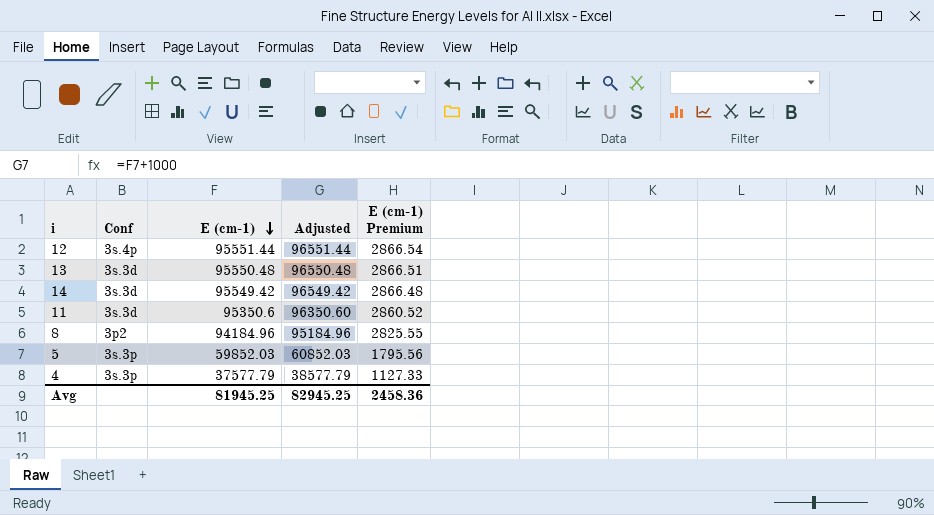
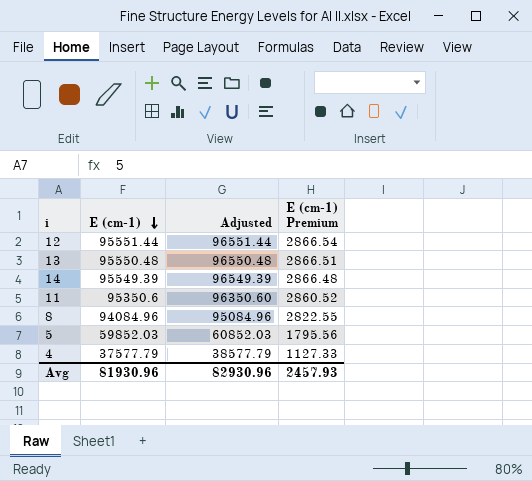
column Conf | position: 2 -> none
14 | E (cm-1): 95549.42 -> 95549.39
14 | Adjusted: 96549.42 -> 96549.39
8 | E (cm-1): 94184.96 -> 94084.96
8 | Adjusted: 95184.96 -> 95084.96
8 | E (cm-1) Premium: 2825.55 -> 2822.55
Avg | E (cm-1): 81945.25 -> 81930.96
Avg | Adjusted: 82945.25 -> 82930.96
Avg | E (cm-1) Premium: 2458.36 -> 2457.93

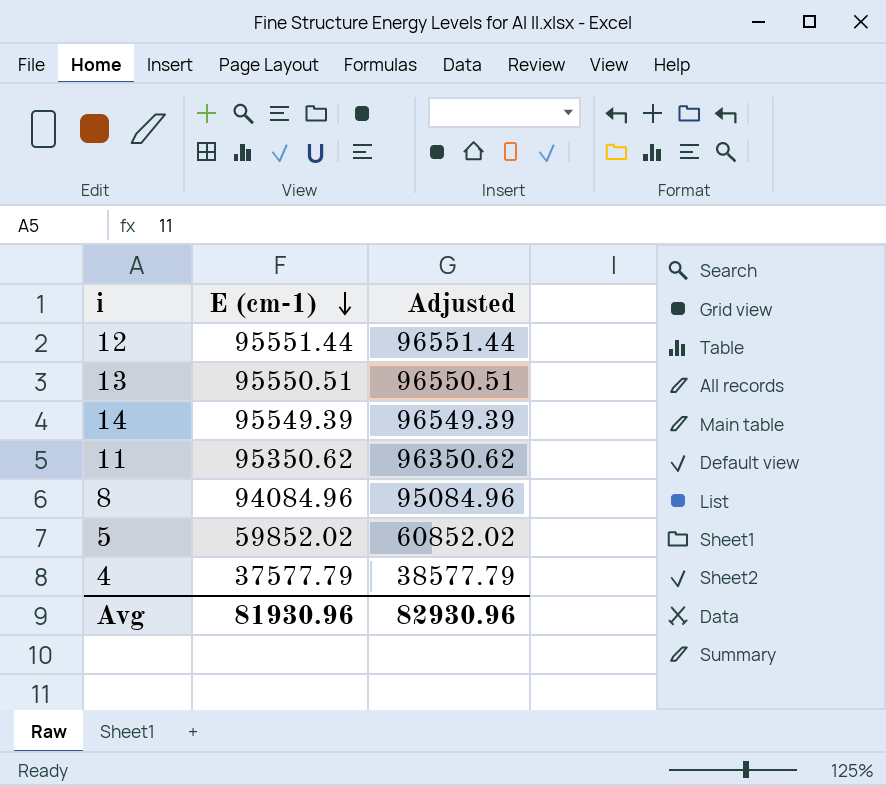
column E (cm-1) Premium | formula: [E (cm-1)] * 0.03 -> none
13 | E (cm-1): 95550.48 -> 95550.51
13 | Adjusted: 96550.48 -> 96550.51
11 | E (cm-1): 95350.6 -> 95350.62
11 | Adjusted: 96350.60 -> 96350.62
5 | E (cm-1): 59852.03 -> 59852.02
5 | Adjusted: 60852.03 -> 60852.02

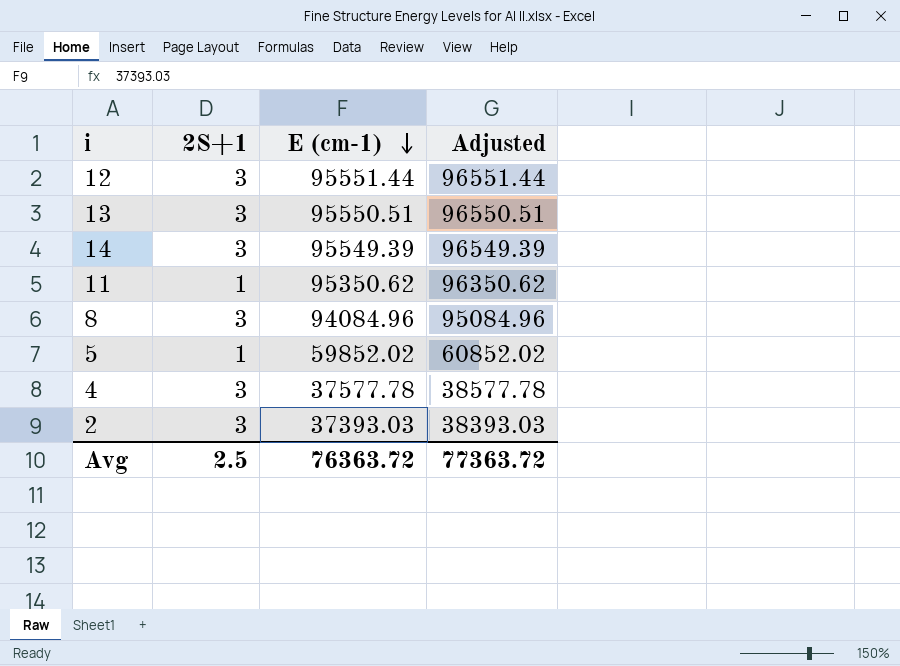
column 2S+1 | position: none -> 2
4 | E (cm-1): 37577.79 -> 37577.78
4 | Adjusted: 38577.79 -> 38577.78
row 2: none -> 3 | 37393.03 | 38393.03
Avg | E (cm-1): 81930.96 -> 76363.72
Avg | Adjusted: 82930.96 -> 77363.72

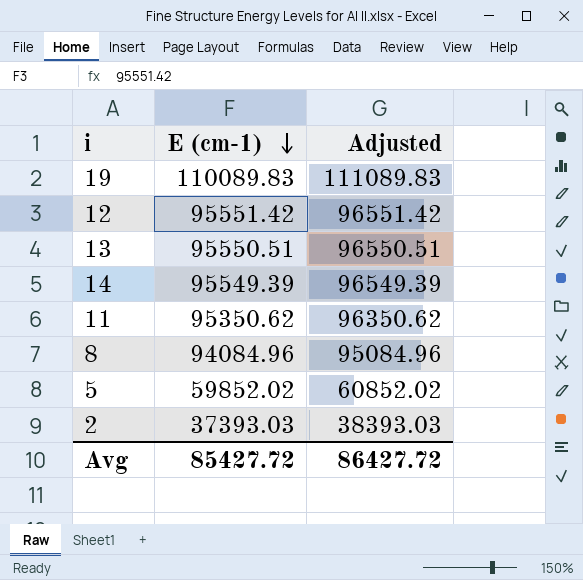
column 2S+1 | position: 2 -> none
row 4: 3 | 37577.78 | 38577.78 -> none
row 19: none -> 110089.83 | 111089.83
12 | E (cm-1): 95551.44 -> 95551.42
12 | Adjusted: 96551.44 -> 96551.42
Avg | E (cm-1): 76363.72 -> 85427.72
Avg | Adjusted: 77363.72 -> 86427.72

